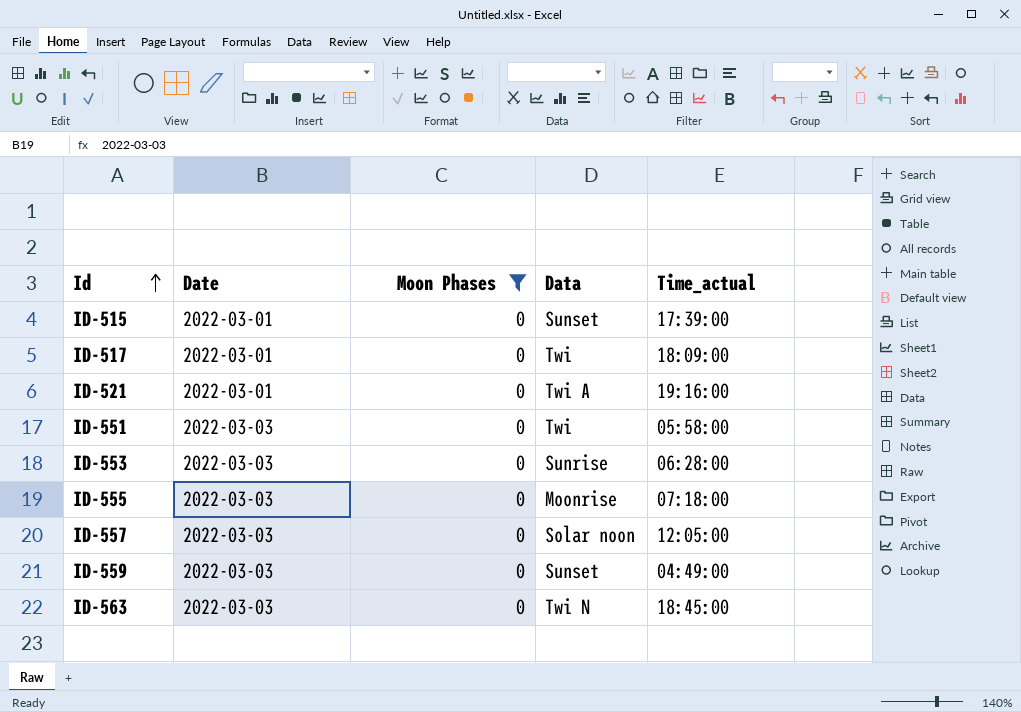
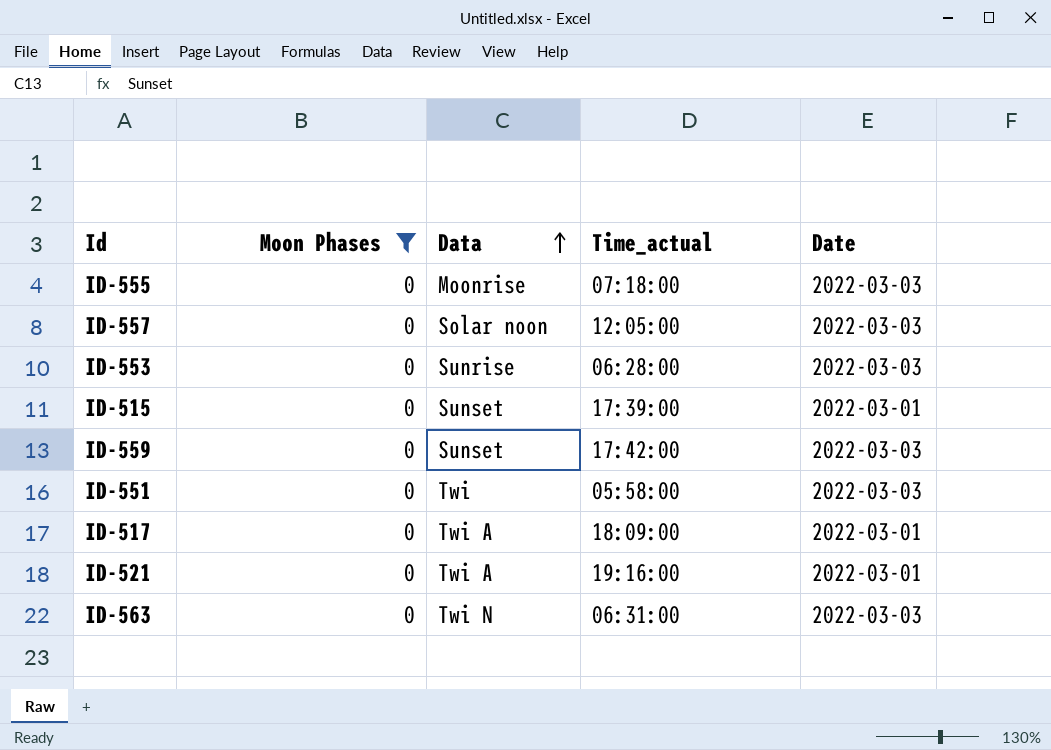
row order: Id ascending -> Data ascending
column Date | position: 2 -> 5
ID-559 | Time_actual: 04:49:00 -> 17:42:00
ID-517 | Data: Twi -> Twi A
ID-563 | Time_actual: 18:45:00 -> 06:31:00

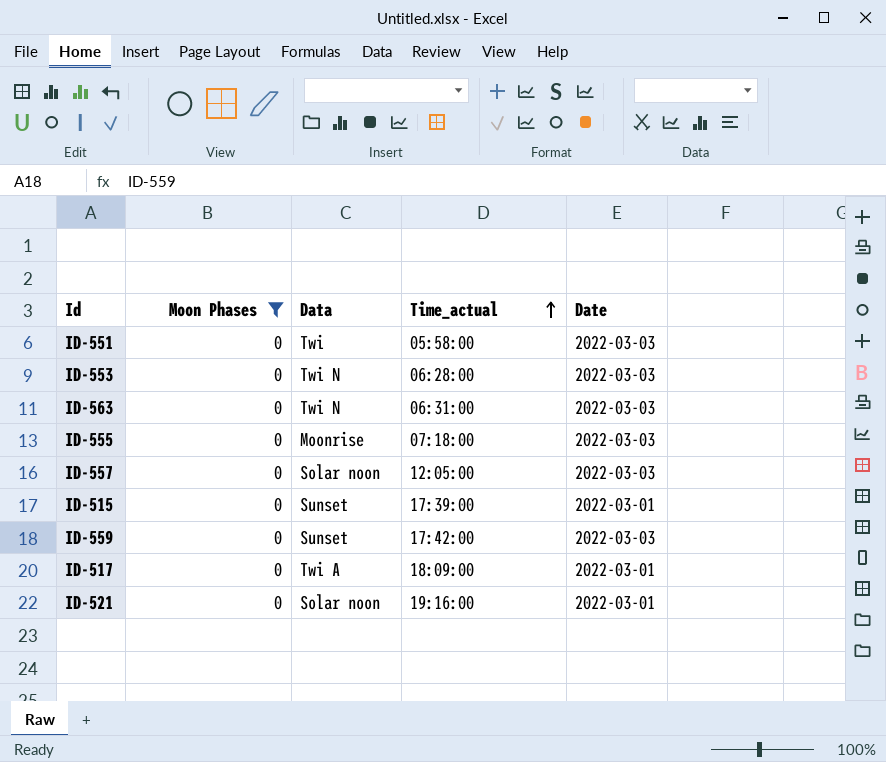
row order: Data ascending -> Time_actual ascending
ID-553 | Data: Sunrise -> Twi N
ID-521 | Data: Twi A -> Solar noon

